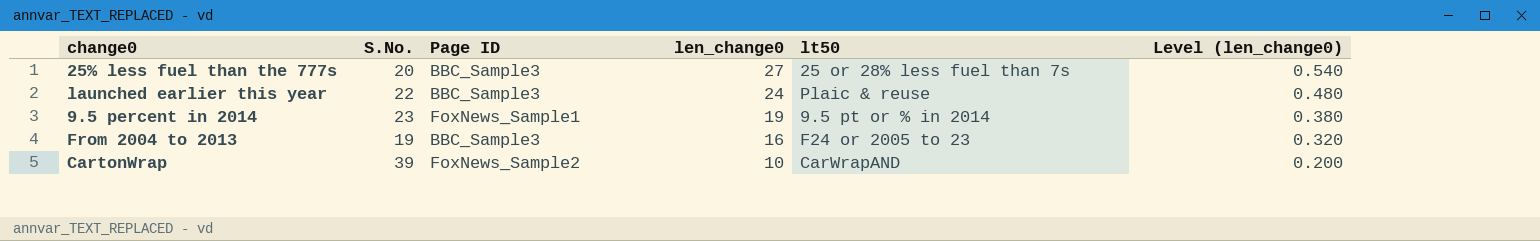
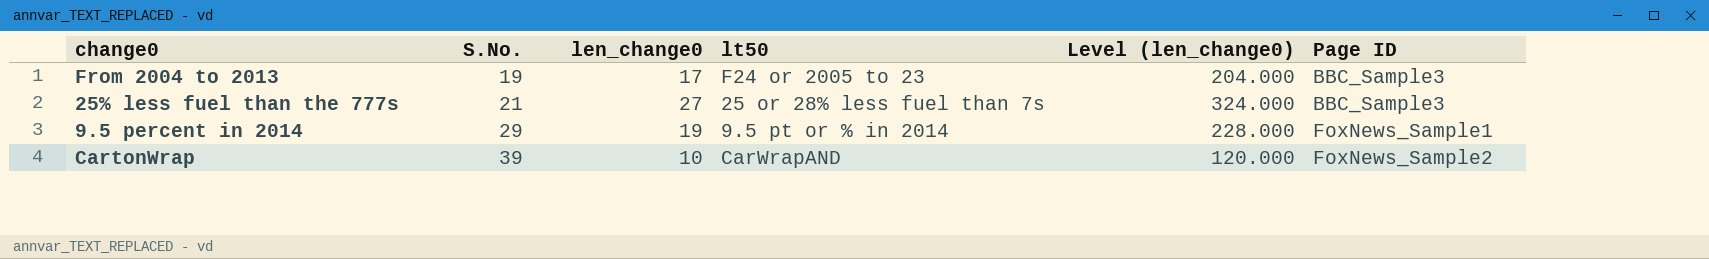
row order: len_change0 descending -> S.No. ascending
column Level (len_change0) | formula: [len_change0] * 0.02 -> [len_change0] * 12
column Page ID | position: 3 -> 6
row launched earlier this year: 22 | BBC_Sample3 | 24 | Plaic & reuse | 0.480 -> none
From 2004 to 2013 | len_change0: 16 -> 17
25% less fuel than the 777s | S.No.: 20 -> 21
9.5 percent in 2014 | S.No.: 23 -> 29

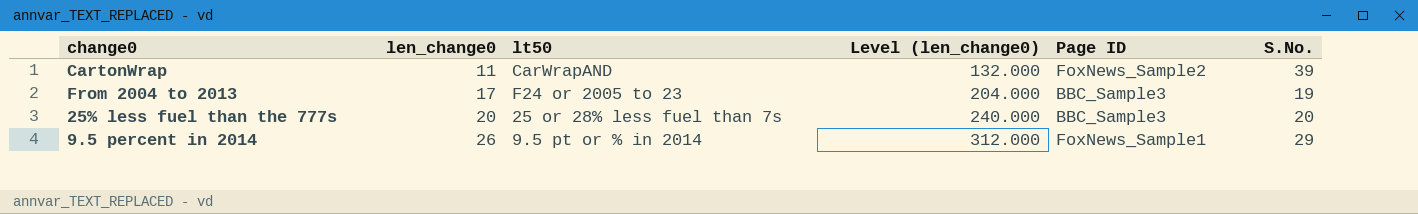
row order: S.No. ascending -> len_change0 ascending
column S.No. | position: 2 -> 6
CartonWrap | len_change0: 10 -> 11
CartonWrap | Level (len_change0): 120.000 -> 132.000
25% less fuel than the 777s | len_change0: 27 -> 20
25% less fuel than the 777s | Level (len_change0): 324.000 -> 240.000
25% less fuel than the 777s | S.No.: 21 -> 20
9.5 percent in 2014 | len_change0: 19 -> 26
9.5 percent in 2014 | Level (len_change0): 228.000 -> 312.000

